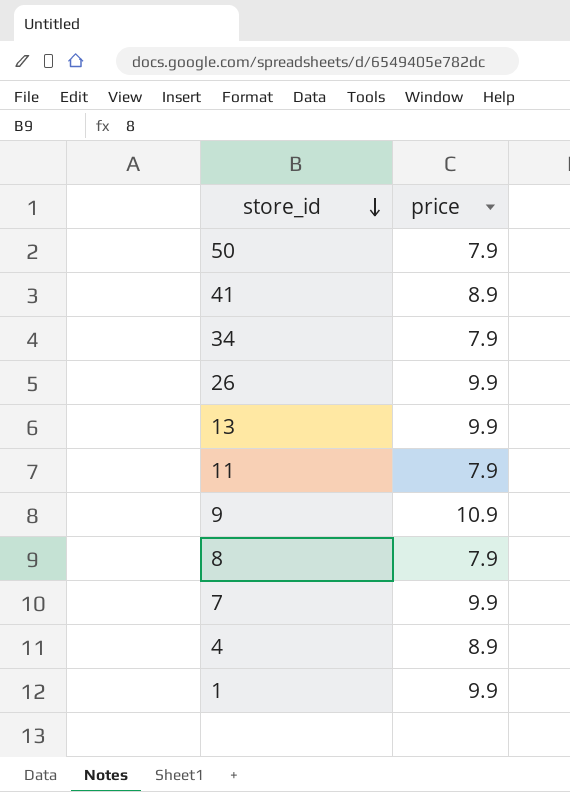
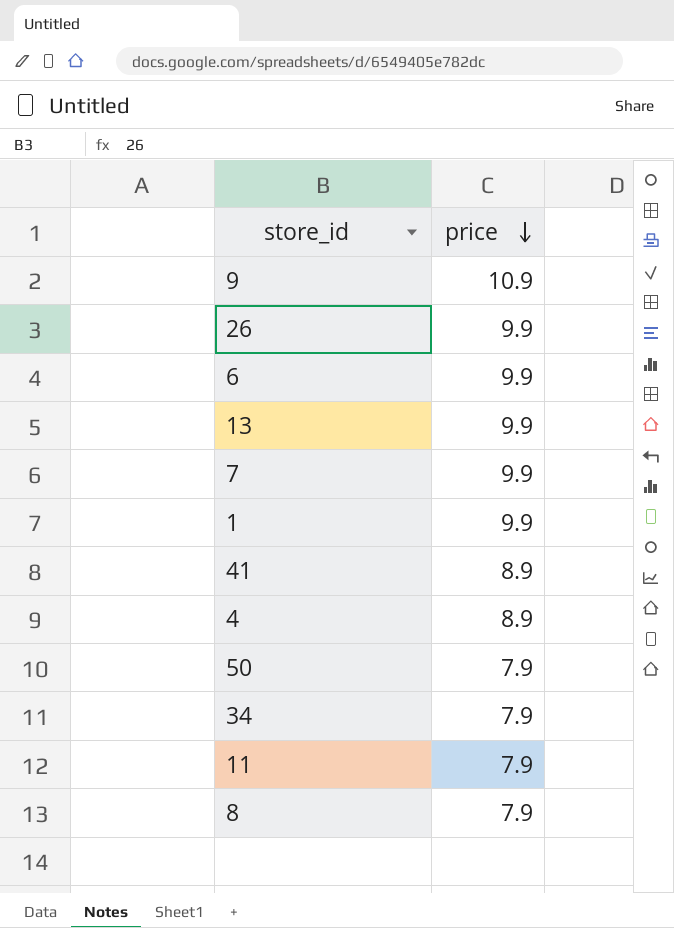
row order: store_id descending -> price descending
row 6: none -> 9.9

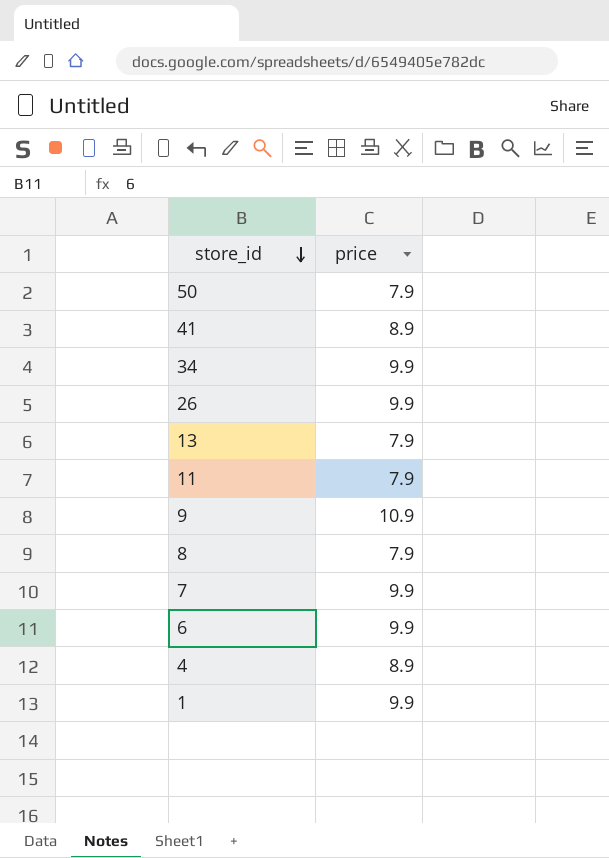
row order: price descending -> store_id descending
34 | price: 7.9 -> 9.9
13 | price: 9.9 -> 7.9

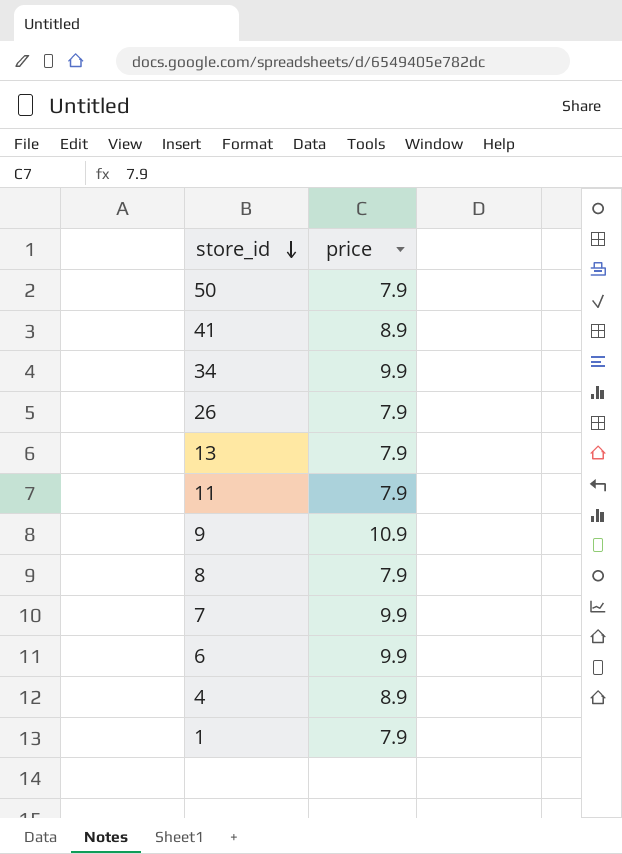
26 | price: 9.9 -> 7.9
1 | price: 9.9 -> 7.9

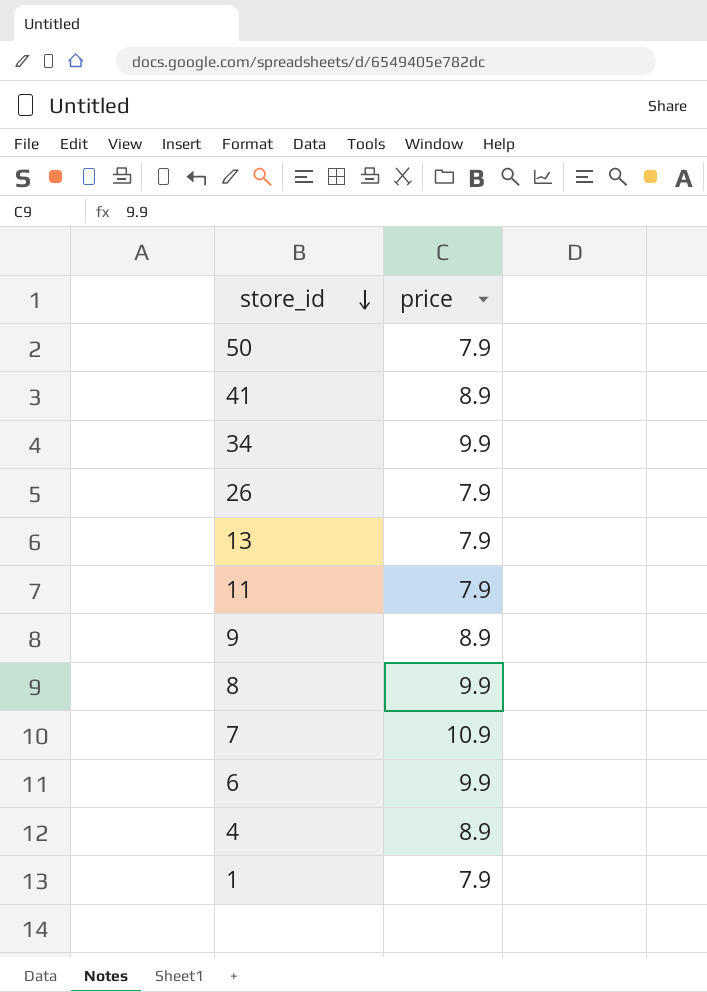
9 | price: 10.9 -> 8.9
8 | price: 7.9 -> 9.9
7 | price: 9.9 -> 10.9

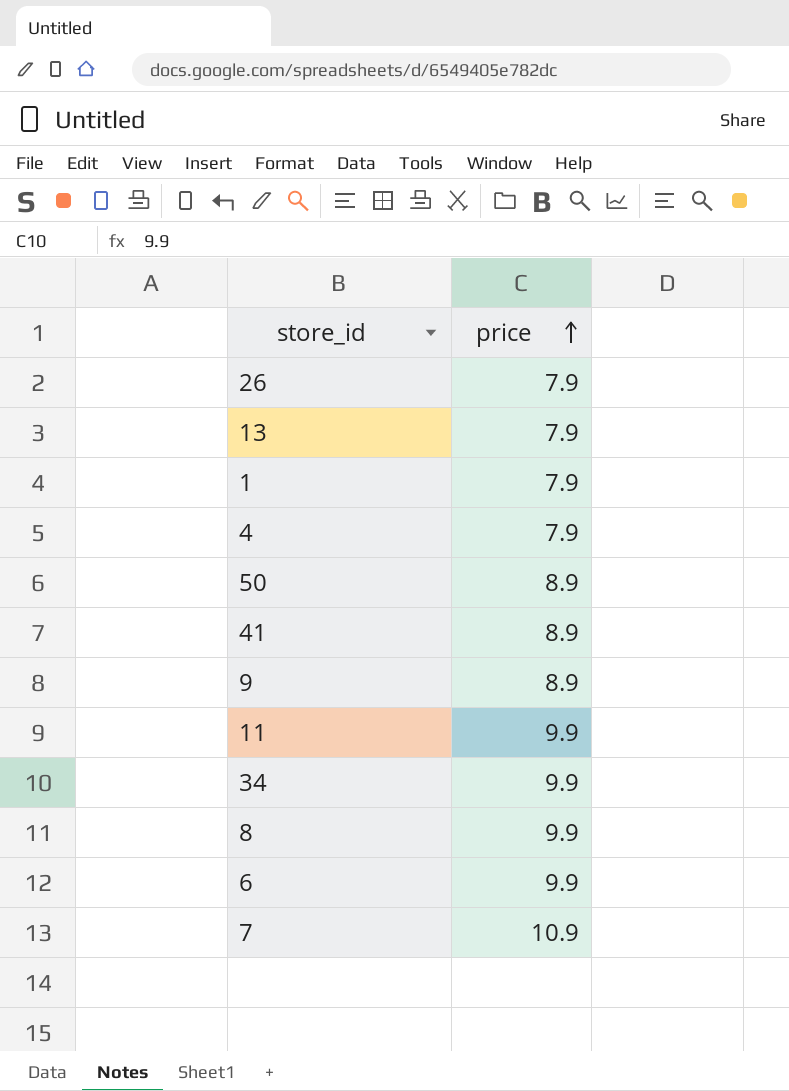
row order: store_id descending -> price ascending
4 | price: 8.9 -> 7.9
50 | price: 7.9 -> 8.9
11 | price: 7.9 -> 9.9

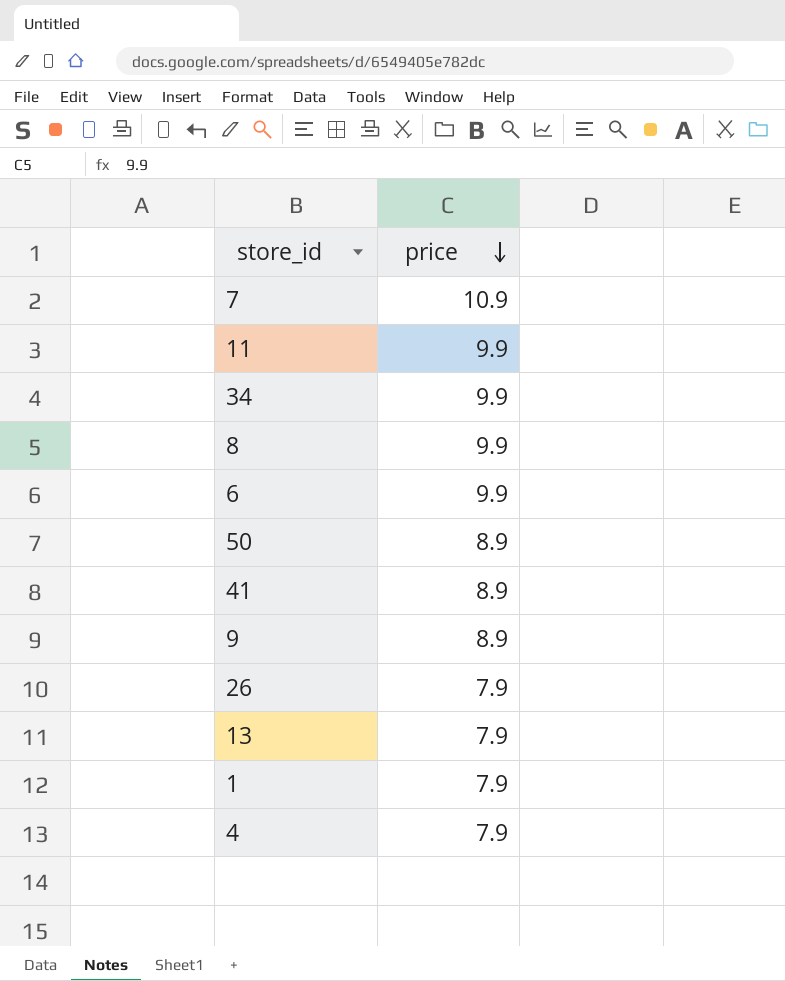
row order: price ascending -> price descending

